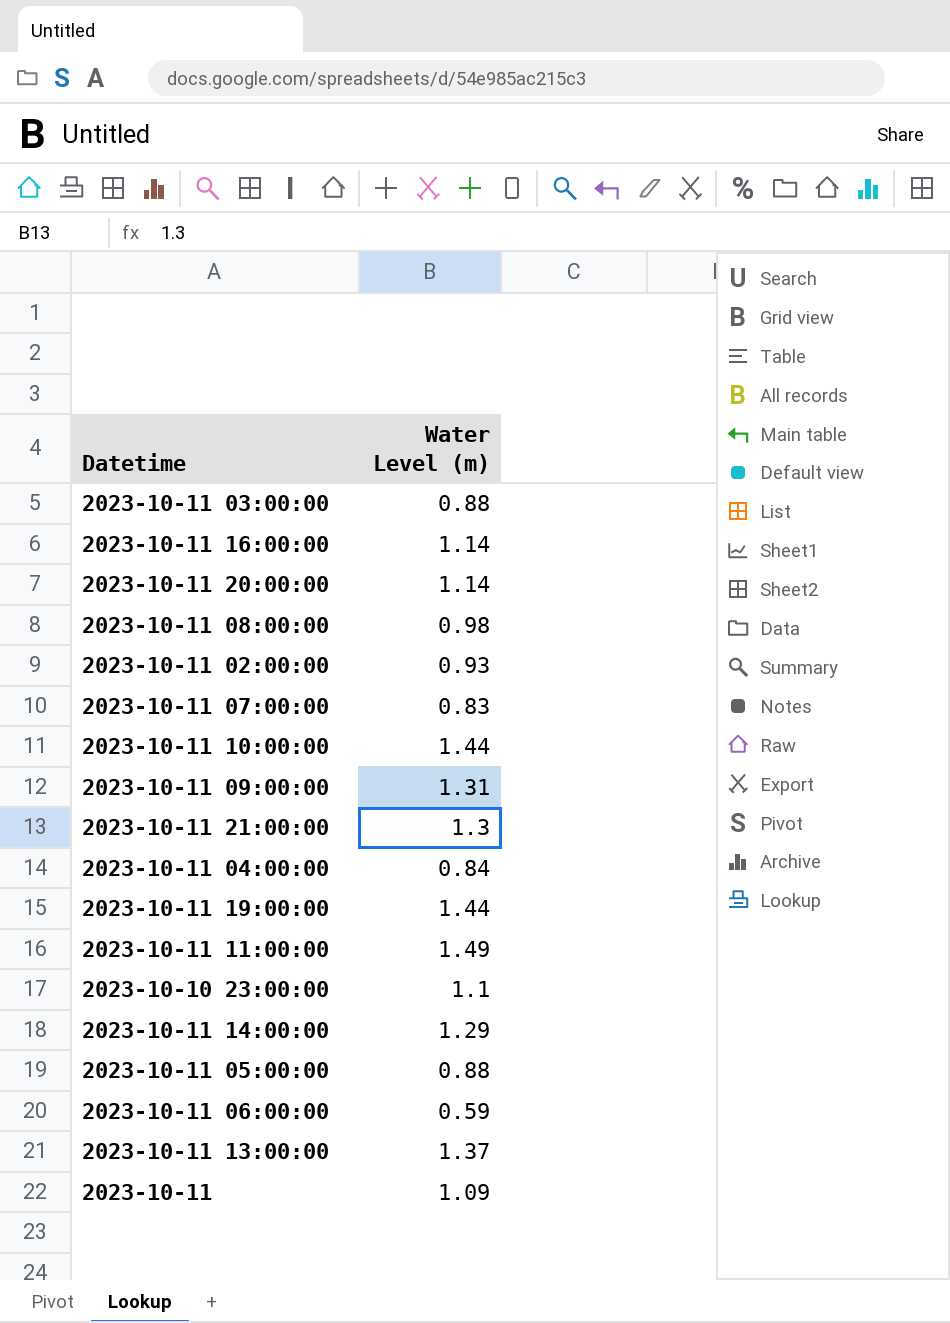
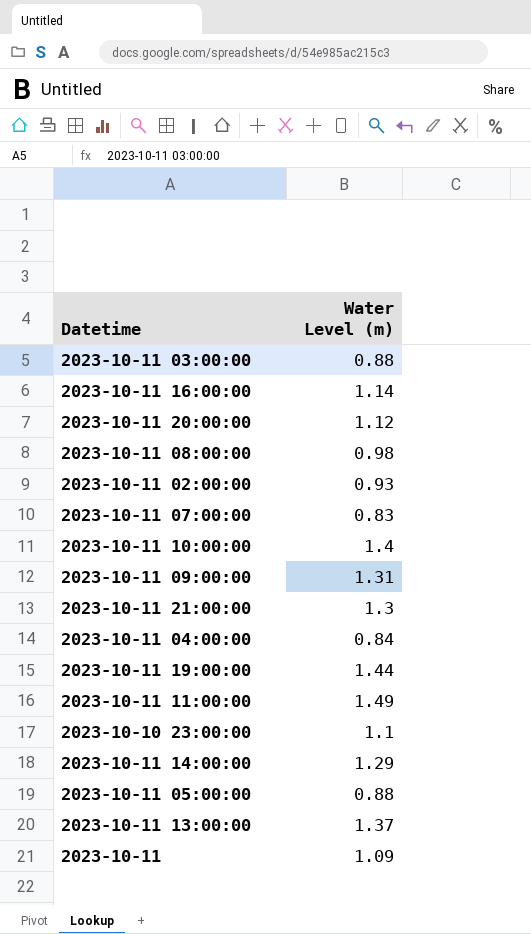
row 2023-10-11 06:00:00: 0.59 -> none
2023-10-11 20:00:00 | Water Level (m): 1.14 -> 1.12
2023-10-11 10:00:00 | Water Level (m): 1.44 -> 1.4

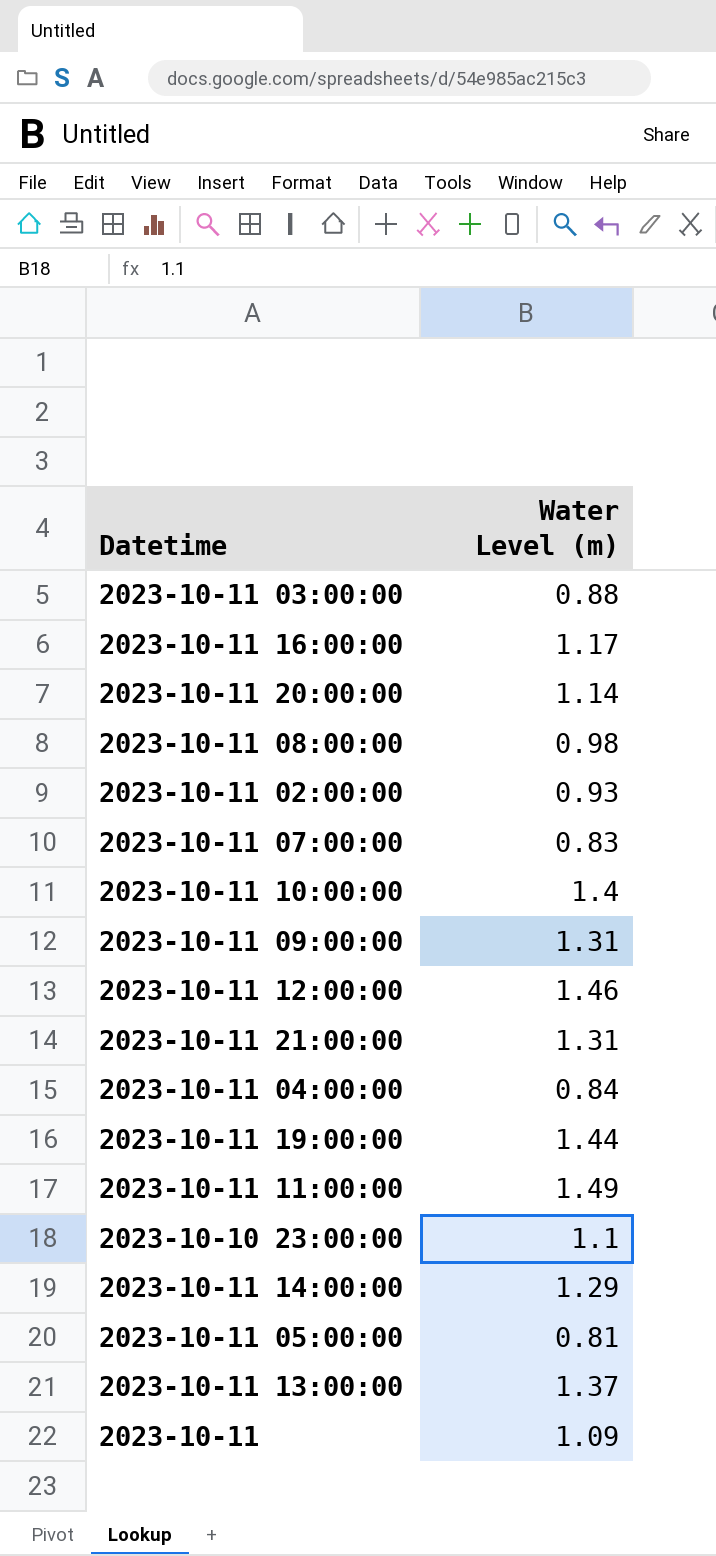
2023-10-11 16:00:00 | Water Level (m): 1.14 -> 1.17
2023-10-11 20:00:00 | Water Level (m): 1.12 -> 1.14
row 2023-10-11 12:00:00: none -> 1.46
2023-10-11 21:00:00 | Water Level (m): 1.3 -> 1.31
2023-10-11 05:00:00 | Water Level (m): 0.88 -> 0.81

